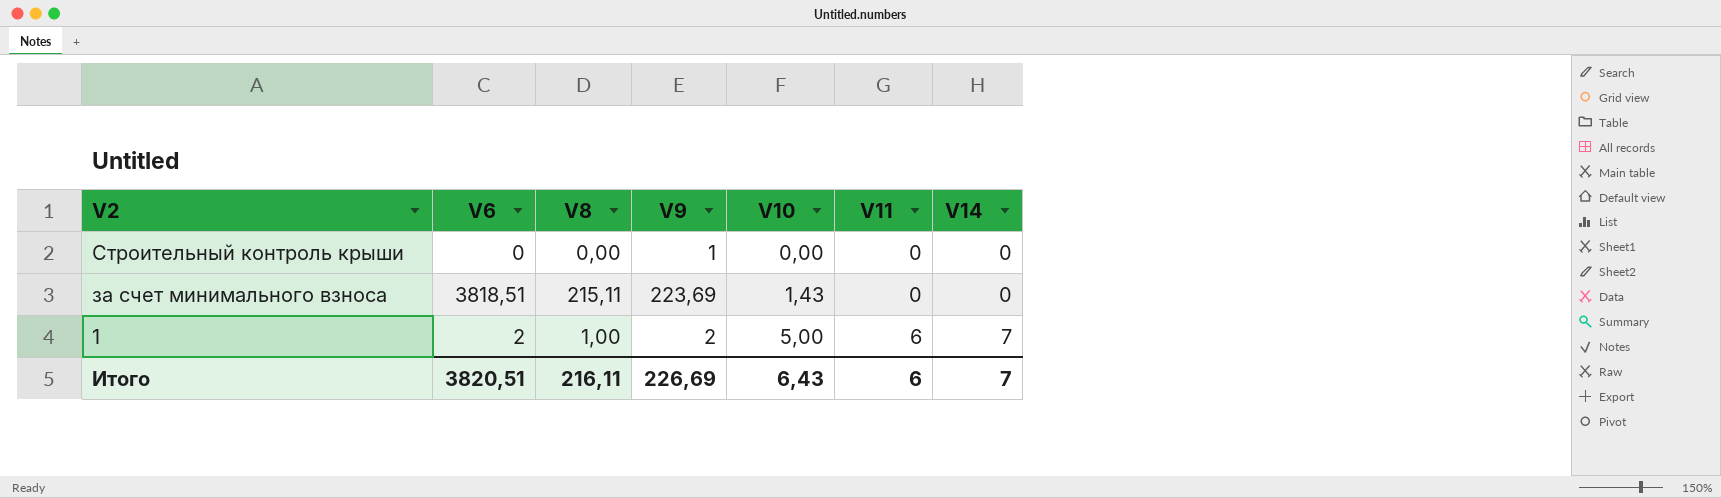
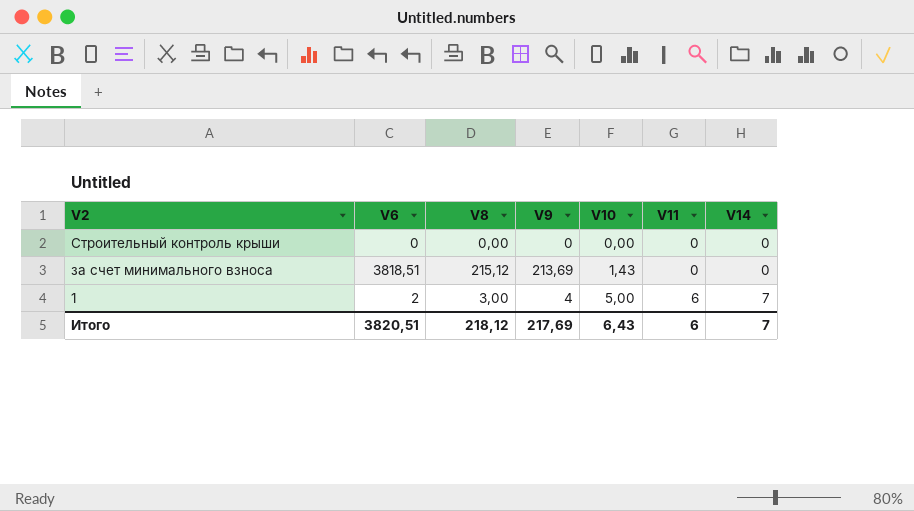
Строительный контроль крыши | V9: 1 -> 0
за счет минимального взноса | V8: 215,11 -> 215,12
за счет минимального взноса | V9: 223,69 -> 213,69
1 | V8: 1,00 -> 3,00
1 | V9: 2 -> 4
Итого | V8: 216,11 -> 218,12
Итого | V9: 226,69 -> 217,69

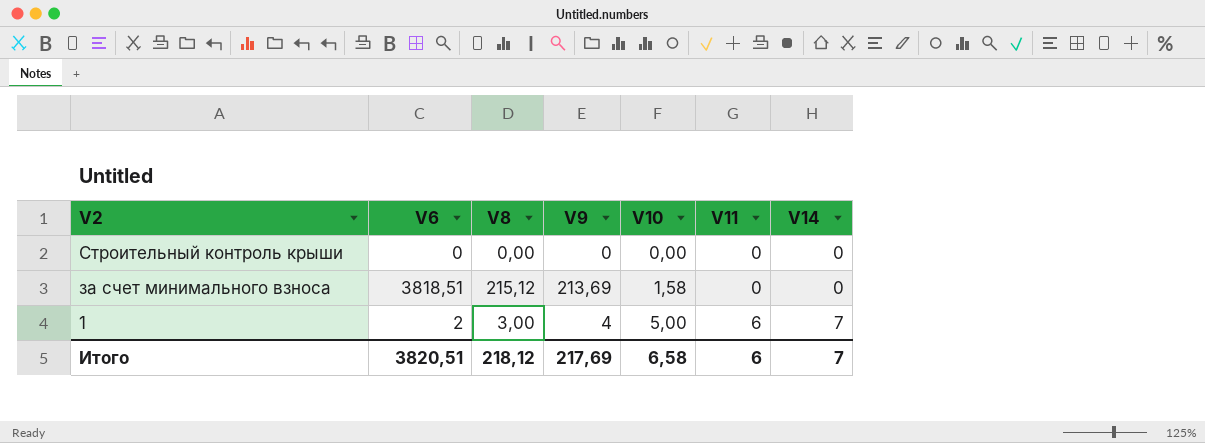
за счет минимального взноса | V10: 1,43 -> 1,58
Итого | V10: 6,43 -> 6,58

